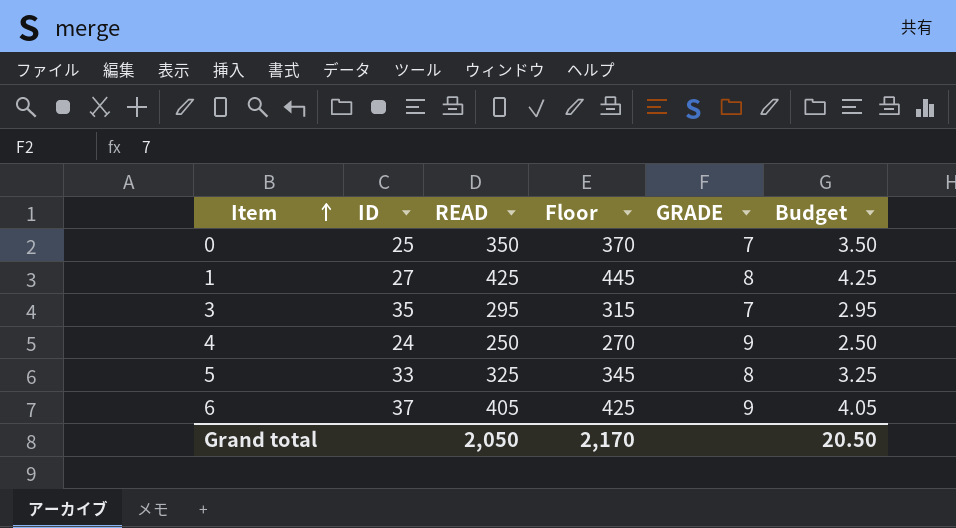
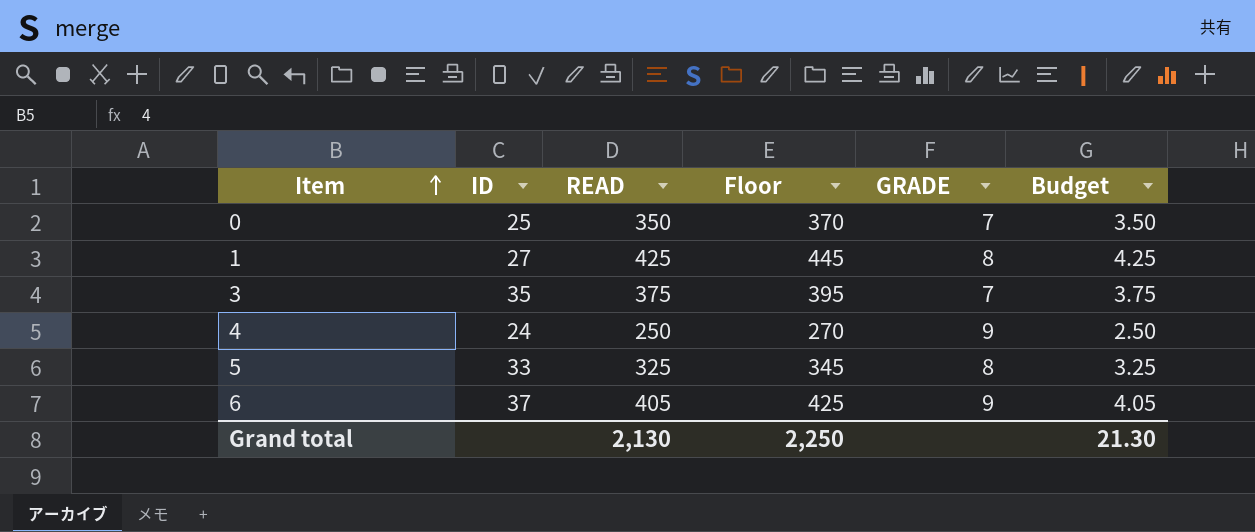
3 | READ: 295 -> 375
3 | Floor: 315 -> 395
3 | Budget: 2.95 -> 3.75
Grand total | READ: 2,050 -> 2,130
Grand total | Floor: 2,170 -> 2,250
Grand total | Budget: 20.50 -> 21.30

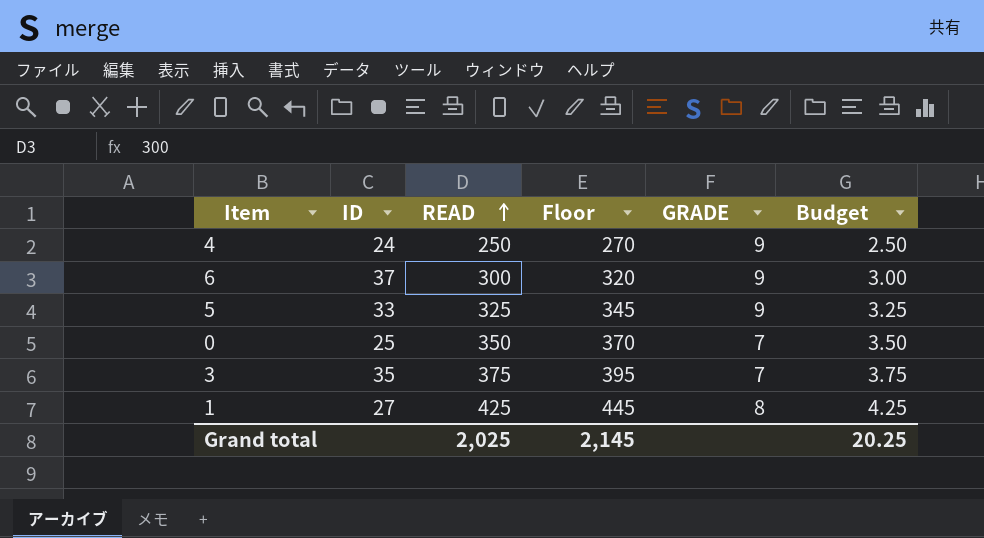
row order: Item ascending -> READ ascending
6 | READ: 405 -> 300
6 | Floor: 425 -> 320
6 | Budget: 4.05 -> 3.00
5 | GRADE: 8 -> 9
Grand total | READ: 2,130 -> 2,025
Grand total | Floor: 2,250 -> 2,145
Grand total | Budget: 21.30 -> 20.25

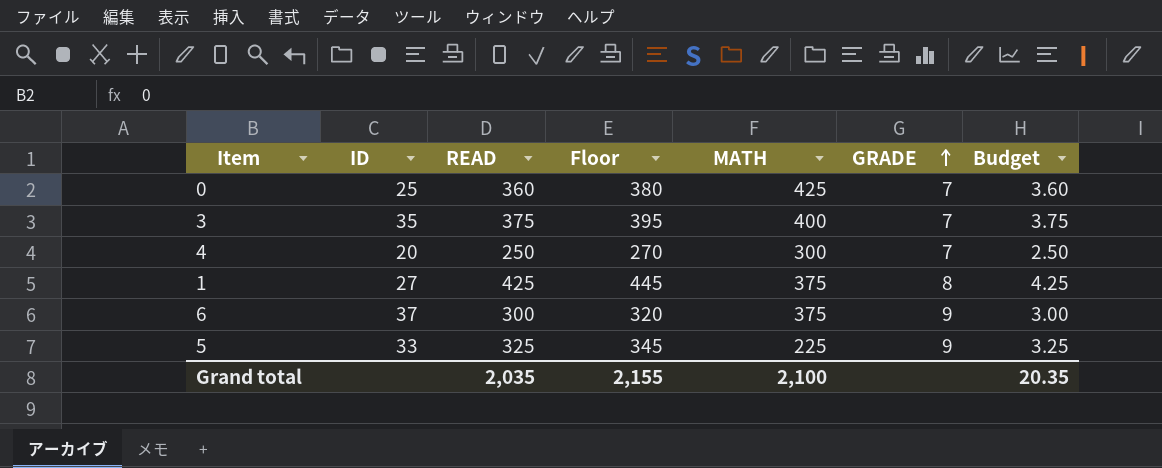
row order: READ ascending -> GRADE ascending
column MATH | position: none -> 5
0 | READ: 350 -> 360
0 | Floor: 370 -> 380
0 | Budget: 3.50 -> 3.60
4 | ID: 24 -> 20
4 | GRADE: 9 -> 7
Grand total | READ: 2,025 -> 2,035
Grand total | Floor: 2,145 -> 2,155
Grand total | Budget: 20.25 -> 20.35

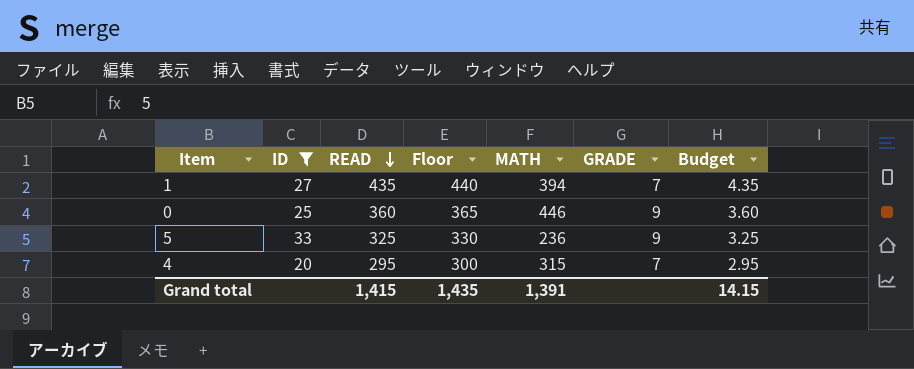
filter: none -> ID <= 33
row order: GRADE ascending -> READ descending
column Floor | formula: [READ] + 20 -> [READ] + 5
1 | READ: 425 -> 435
1 | MATH: 375 -> 394
1 | GRADE: 8 -> 7
1 | Budget: 4.25 -> 4.35
0 | MATH: 425 -> 446
0 | GRADE: 7 -> 9
5 | MATH: 225 -> 236
4 | READ: 250 -> 295
4 | MATH: 300 -> 315
4 | Budget: 2.50 -> 2.95
Grand total | READ: 2,035 -> 1,415
Grand total | Floor: 2,155 -> 1,435
Grand total | MATH: 2,100 -> 1,391
Grand total | Budget: 20.35 -> 14.15

